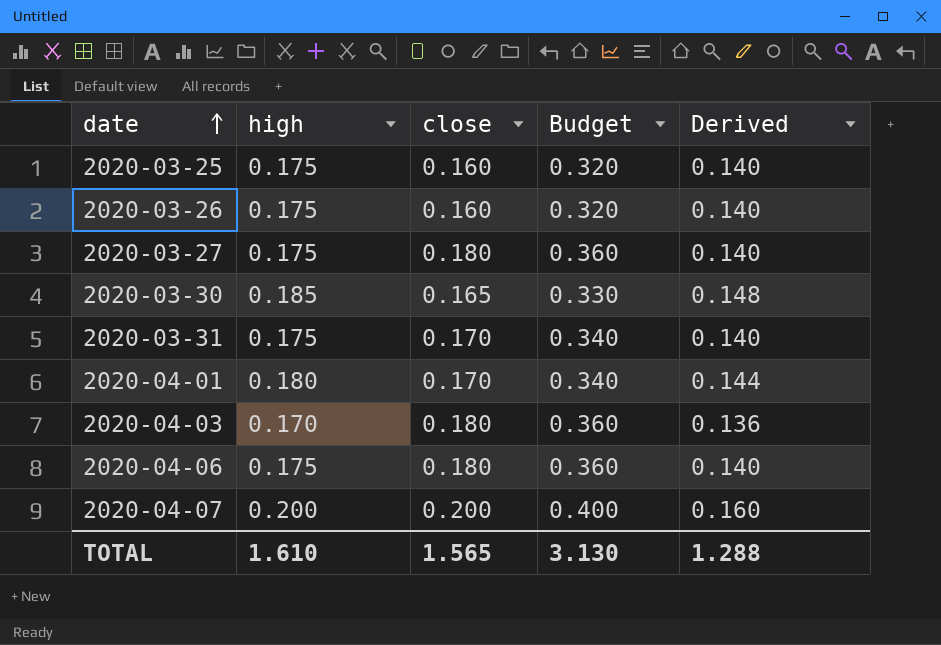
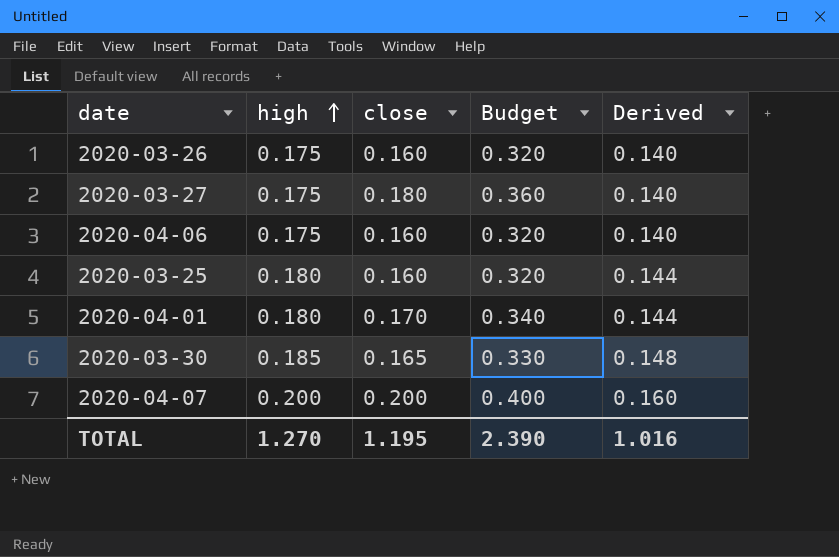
row order: date ascending -> high ascending
row 2020-03-31: 0.175 | 0.170 | 0.340 | 0.140 -> none
row 2020-04-03: 0.170 | 0.180 | 0.360 | 0.136 -> none
2020-04-06 | close: 0.180 -> 0.160
2020-04-06 | Budget: 0.360 -> 0.320
2020-03-25 | high: 0.175 -> 0.180
2020-03-25 | Derived: 0.140 -> 0.144
TOTAL | high: 1.610 -> 1.270
TOTAL | close: 1.565 -> 1.195
TOTAL | Budget: 3.130 -> 2.390
TOTAL | Derived: 1.288 -> 1.016

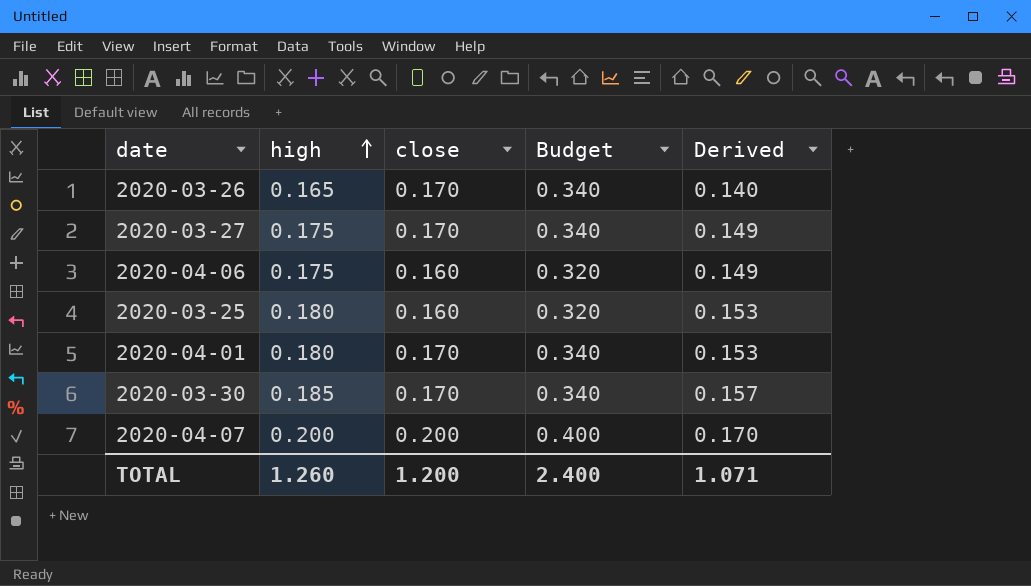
column Derived | formula: [high] * 0.8 -> [high] * 0.85
2020-03-26 | high: 0.175 -> 0.165
2020-03-26 | close: 0.160 -> 0.170
2020-03-26 | Budget: 0.320 -> 0.340
2020-03-27 | close: 0.180 -> 0.170
2020-03-27 | Budget: 0.360 -> 0.340
2020-03-30 | close: 0.165 -> 0.170
2020-03-30 | Budget: 0.330 -> 0.340
TOTAL | high: 1.270 -> 1.260
TOTAL | close: 1.195 -> 1.200
TOTAL | Budget: 2.390 -> 2.400
TOTAL | Derived: 1.016 -> 1.071

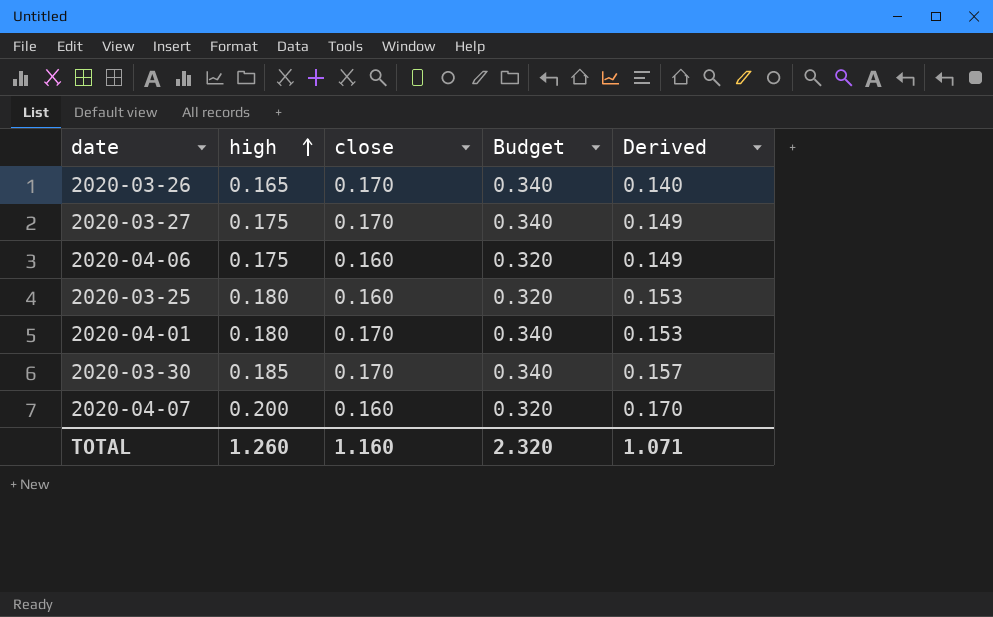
2020-04-07 | close: 0.200 -> 0.160
2020-04-07 | Budget: 0.400 -> 0.320
TOTAL | close: 1.200 -> 1.160
TOTAL | Budget: 2.400 -> 2.320

